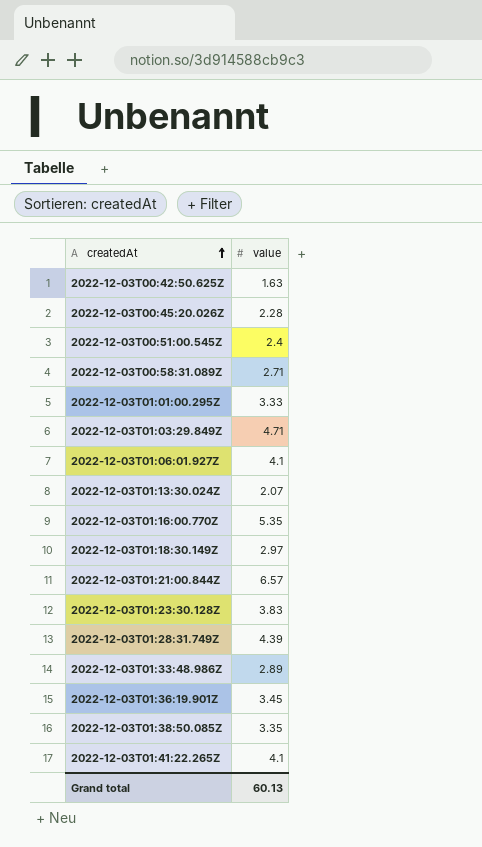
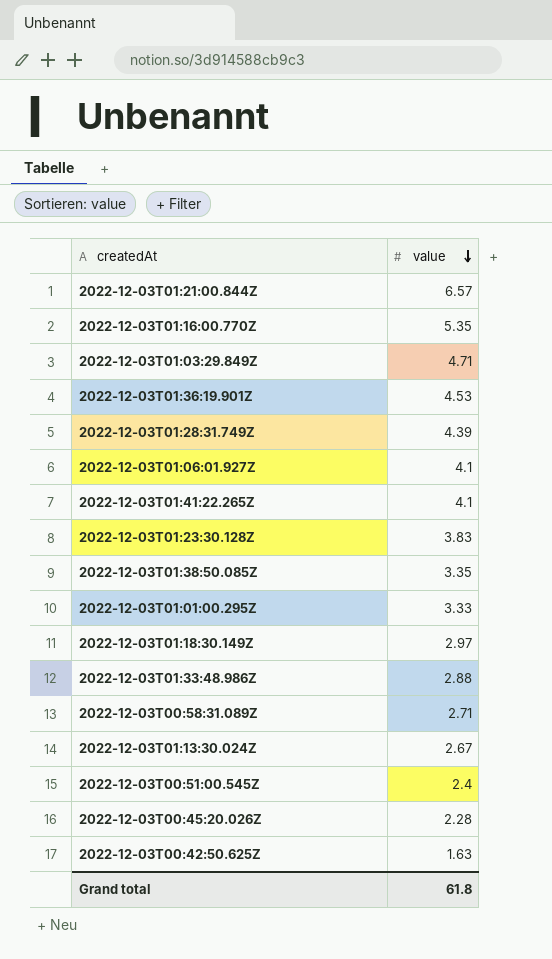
row order: createdAt ascending -> value descending
2022-12-03T01:36:19.901Z | value: 3.45 -> 4.53
2022-12-03T01:33:48.986Z | value: 2.89 -> 2.88
2022-12-03T01:13:30.024Z | value: 2.07 -> 2.67
Grand total | value: 60.13 -> 61.8

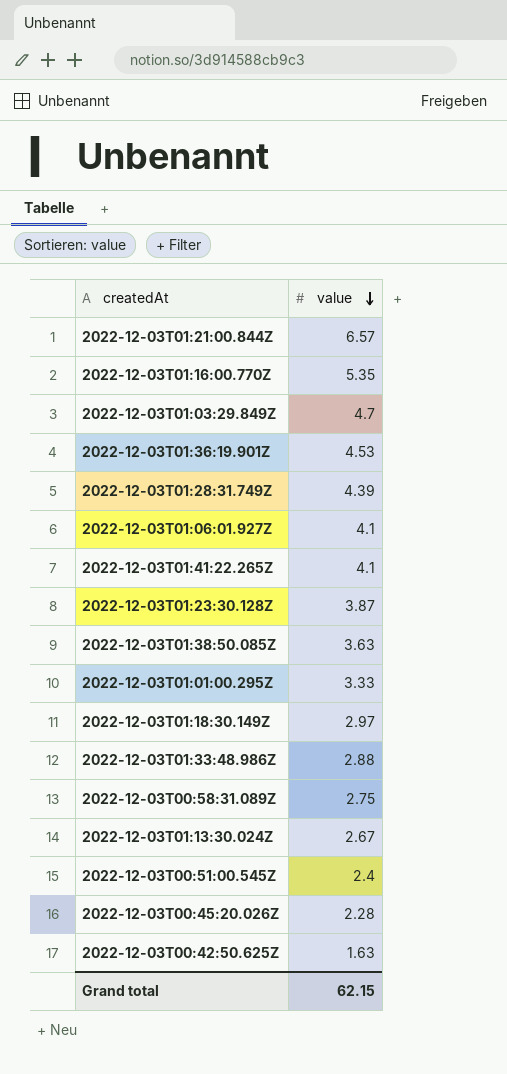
2022-12-03T01:03:29.849Z | value: 4.71 -> 4.7
2022-12-03T01:23:30.128Z | value: 3.83 -> 3.87
2022-12-03T01:38:50.085Z | value: 3.35 -> 3.63
2022-12-03T00:58:31.089Z | value: 2.71 -> 2.75
Grand total | value: 61.8 -> 62.15

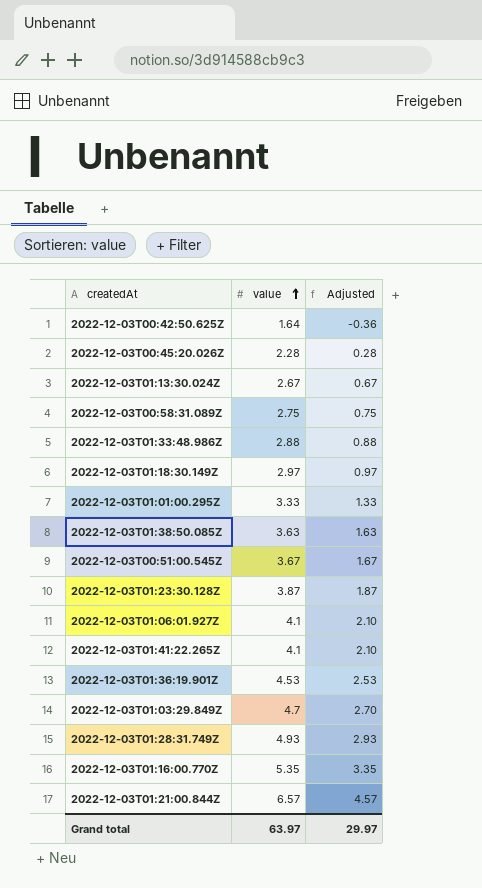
row order: value descending -> value ascending
column Adjusted | formula: none -> [value] - 2
2022-12-03T00:42:50.625Z | value: 1.63 -> 1.64
2022-12-03T00:51:00.545Z | value: 2.4 -> 3.67
2022-12-03T01:28:31.749Z | value: 4.39 -> 4.93
Grand total | value: 62.15 -> 63.97

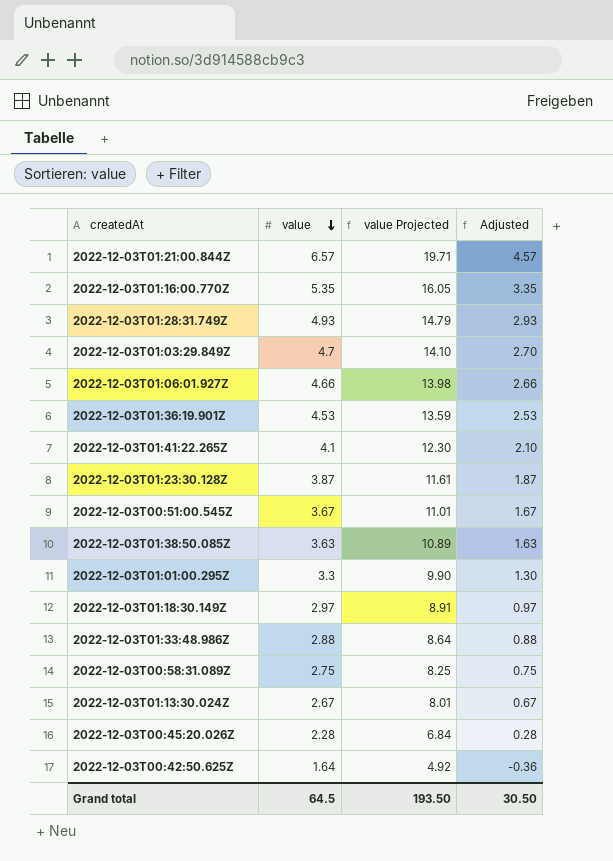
row order: value ascending -> value descending
column value Projected | formula: none -> [value] * 3
2022-12-03T01:06:01.927Z | value: 4.1 -> 4.66
2022-12-03T01:06:01.927Z | Adjusted: 2.10 -> 2.66
2022-12-03T01:01:00.295Z | value: 3.33 -> 3.3
2022-12-03T01:01:00.295Z | Adjusted: 1.33 -> 1.30
Grand total | value: 63.97 -> 64.5
Grand total | Adjusted: 29.97 -> 30.50

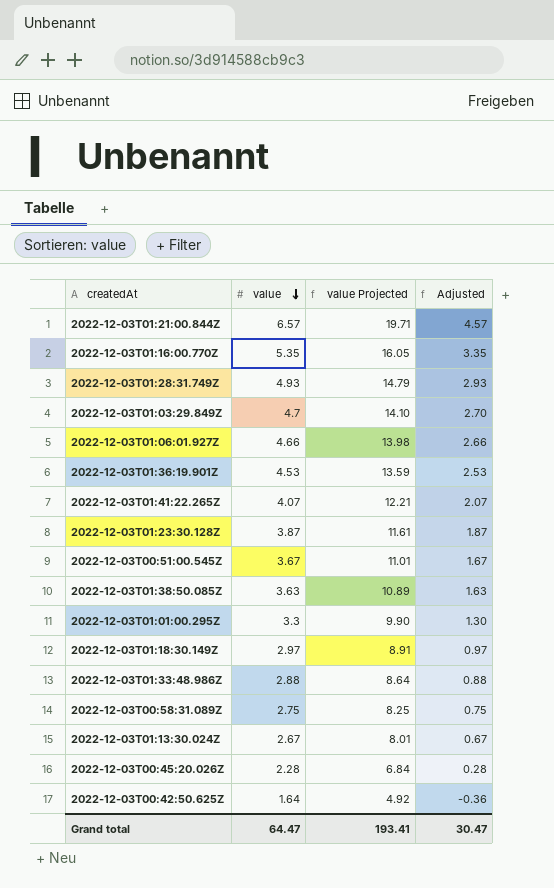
2022-12-03T01:41:22.265Z | value: 4.1 -> 4.07
2022-12-03T01:41:22.265Z | value Projected: 12.30 -> 12.21
2022-12-03T01:41:22.265Z | Adjusted: 2.10 -> 2.07
Grand total | value: 64.5 -> 64.47
Grand total | value Projected: 193.50 -> 193.41
Grand total | Adjusted: 30.50 -> 30.47

